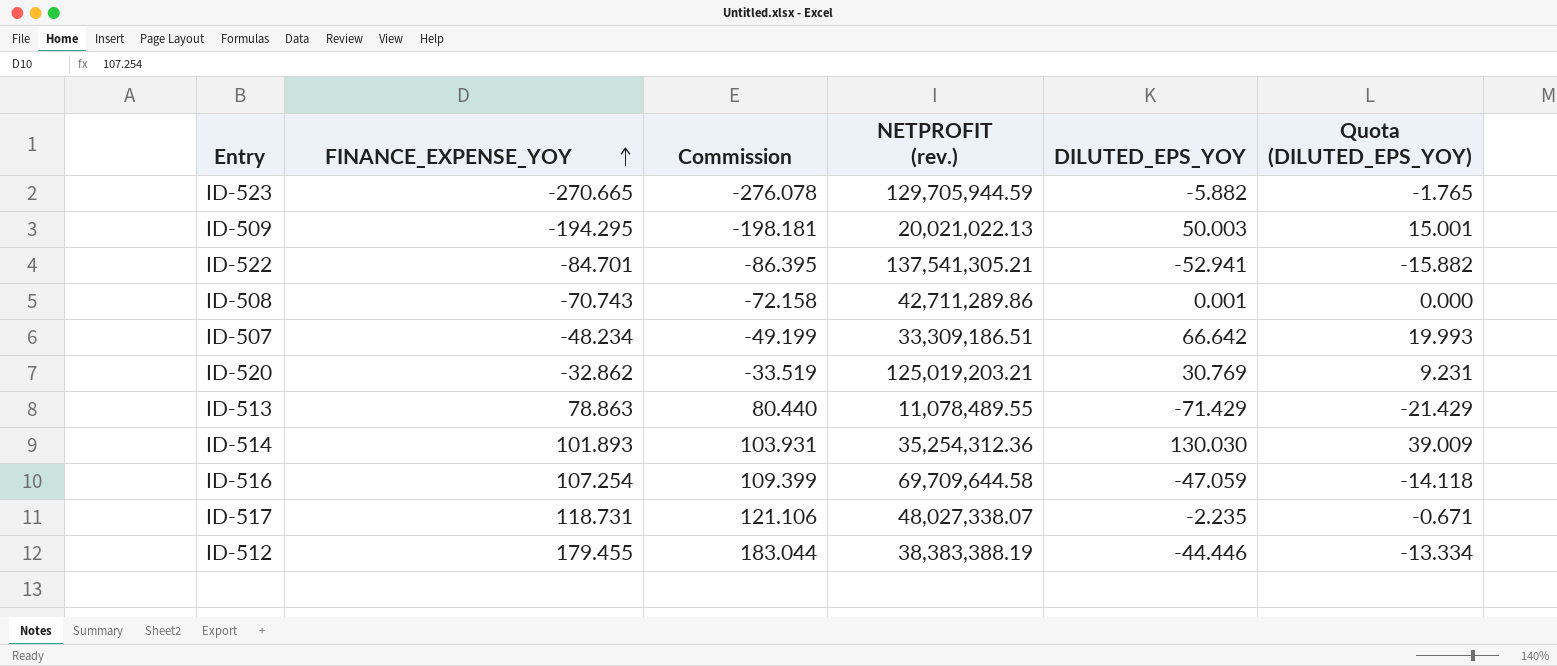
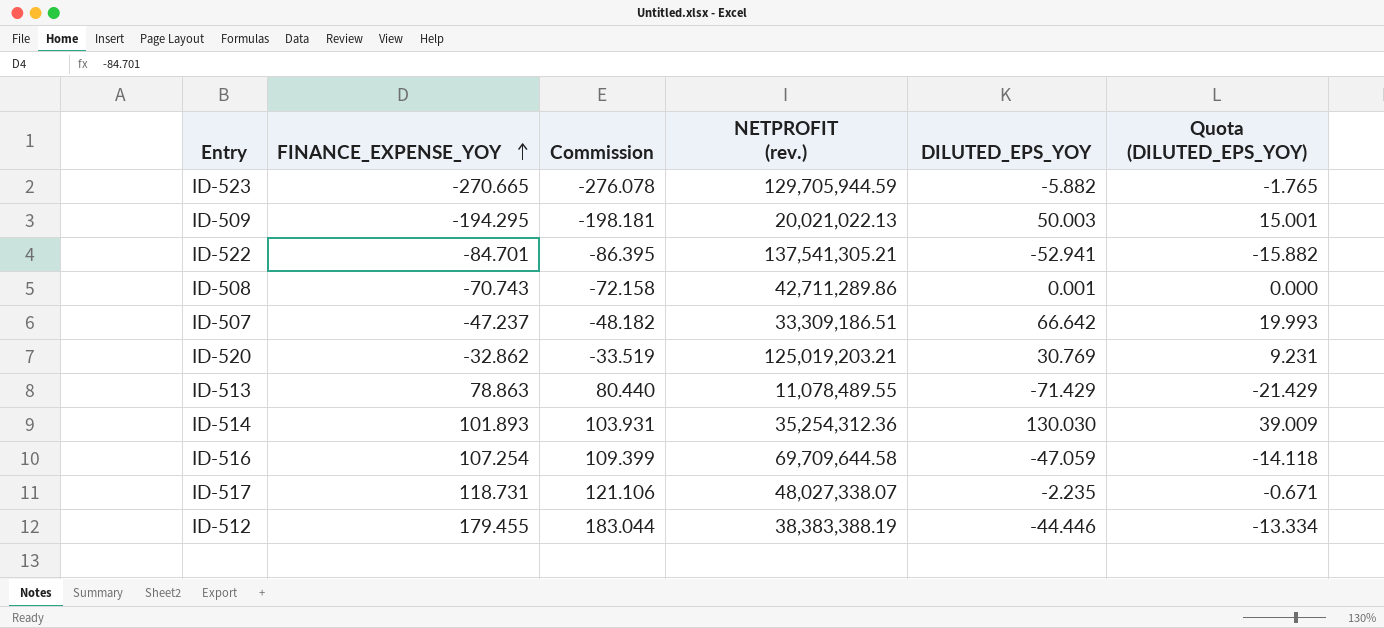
ID-507 | FINANCE_EXPENSE_YOY: -48.234 -> -47.237
ID-507 | Commission: -49.199 -> -48.182

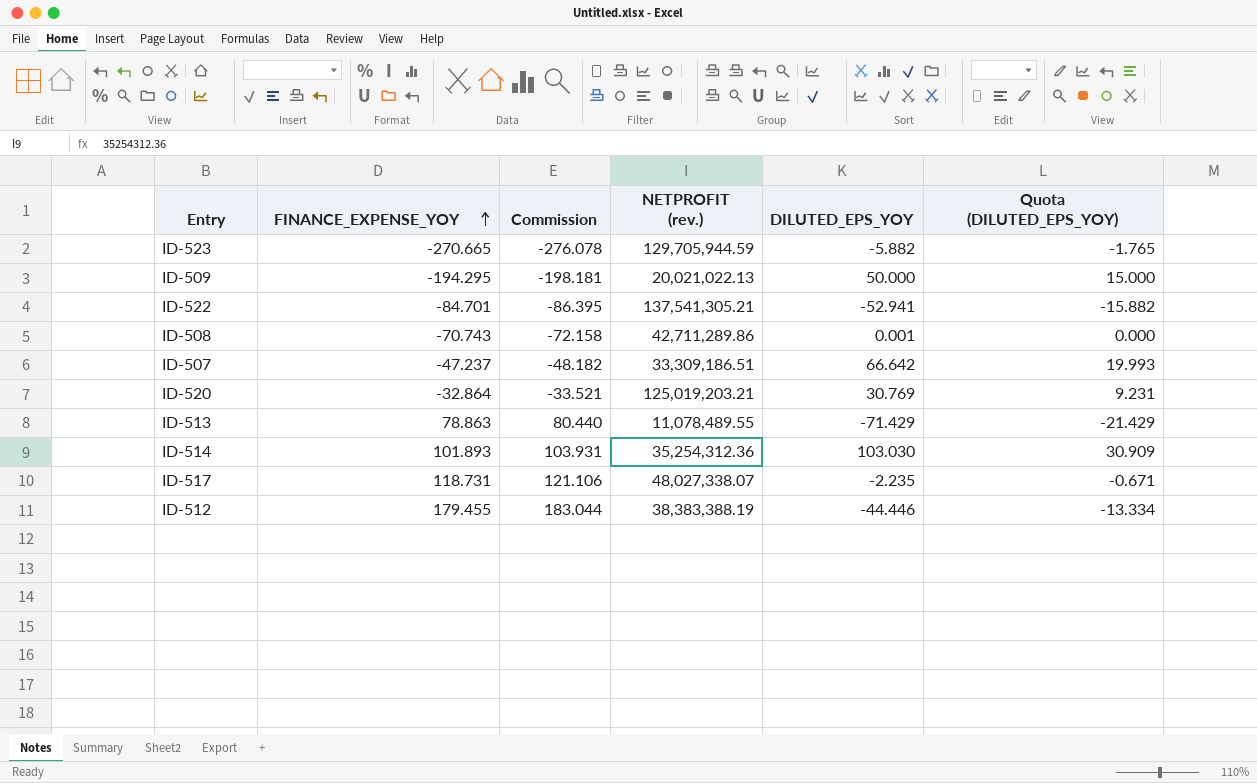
row ID-516: 107.254 | 109.399 | 69,709,644.58 | -47.059 | -14.118 -> none
ID-509 | DILUTED_EPS_YOY: 50.003 -> 50.000
ID-509 | Quota (DILUTED_EPS_YOY): 15.001 -> 15.000
ID-520 | FINANCE_EXPENSE_YOY: -32.862 -> -32.864
ID-520 | Commission: -33.519 -> -33.521
ID-514 | DILUTED_EPS_YOY: 130.030 -> 103.030
ID-514 | Quota (DILUTED_EPS_YOY): 39.009 -> 30.909

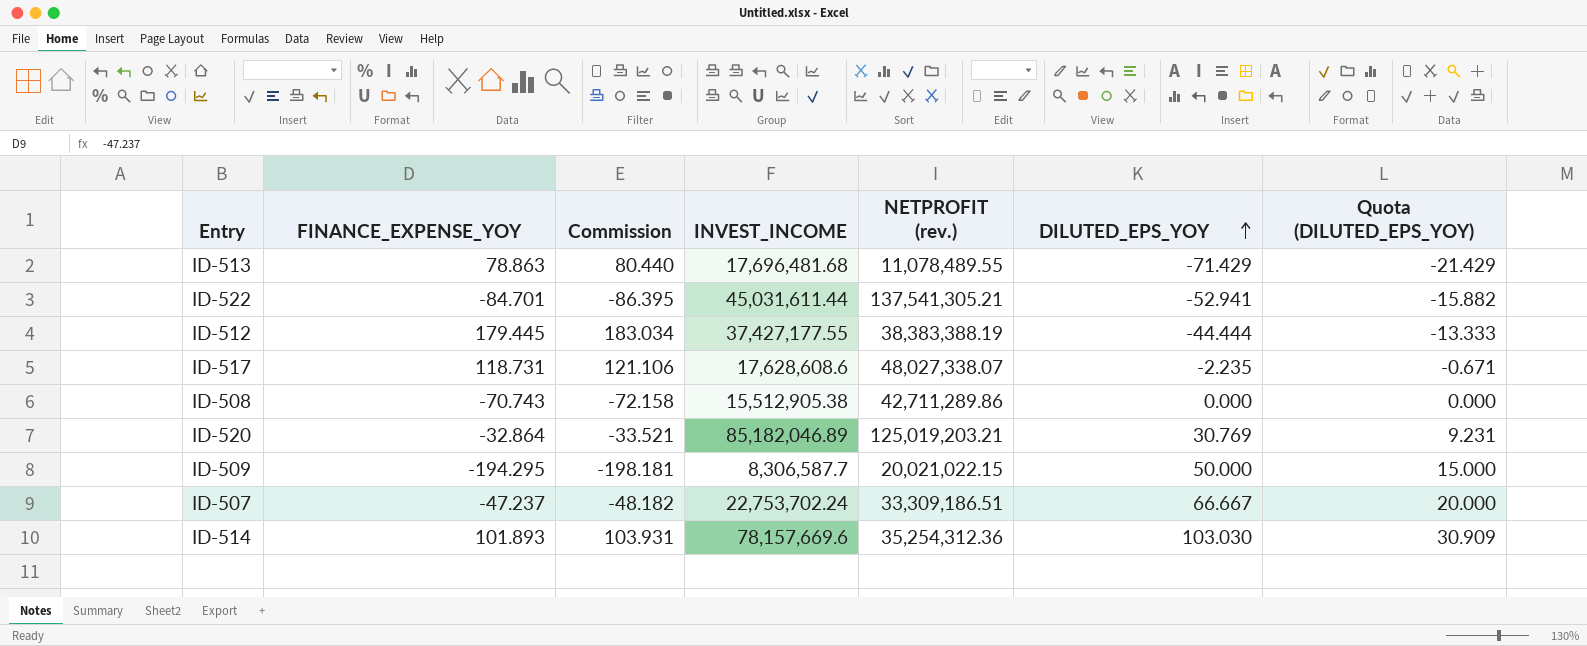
row order: FINANCE_EXPENSE_YOY ascending -> DILUTED_EPS_YOY ascending
column INVEST_INCOME | position: none -> 4
row ID-523: -270.665 | -276.078 | 129,705,944.59 | -5.882 | -1.765 -> none
ID-512 | FINANCE_EXPENSE_YOY: 179.455 -> 179.445
ID-512 | Commission: 183.044 -> 183.034
ID-512 | DILUTED_EPS_YOY: -44.446 -> -44.444
ID-512 | Quota (DILUTED_EPS_YOY): -13.334 -> -13.333
ID-508 | DILUTED_EPS_YOY: 0.001 -> 0.000
ID-509 | NETPROFIT (rev.): 20,021,022.13 -> 20,021,022.15
ID-507 | DILUTED_EPS_YOY: 66.642 -> 66.667
ID-507 | Quota (DILUTED_EPS_YOY): 19.993 -> 20.000

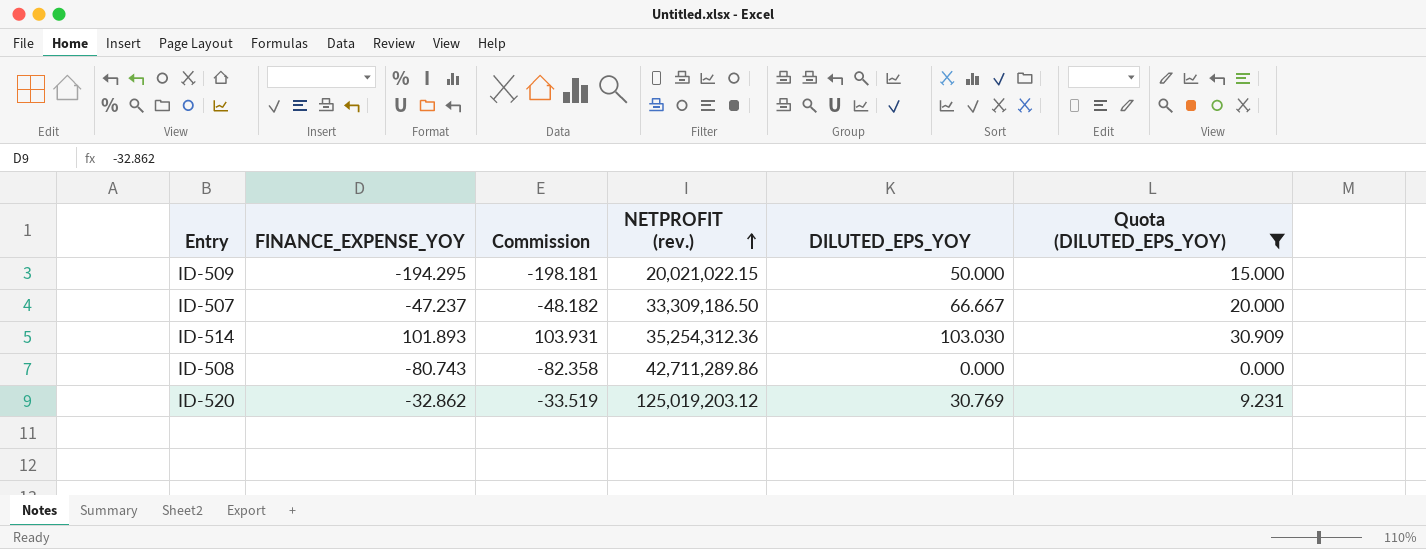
filter: none -> Quota (DILUTED_EPS_YOY) >= 0.000
row order: DILUTED_EPS_YOY ascending -> NETPROFIT (rev.) ascending
column INVEST_INCOME | position: 4 -> none
ID-507 | NETPROFIT (rev.): 33,309,186.51 -> 33,309,186.50
ID-508 | FINANCE_EXPENSE_YOY: -70.743 -> -80.743
ID-508 | Commission: -72.158 -> -82.358
ID-520 | FINANCE_EXPENSE_YOY: -32.864 -> -32.862
ID-520 | Commission: -33.521 -> -33.519
ID-520 | NETPROFIT (rev.): 125,019,203.21 -> 125,019,203.12

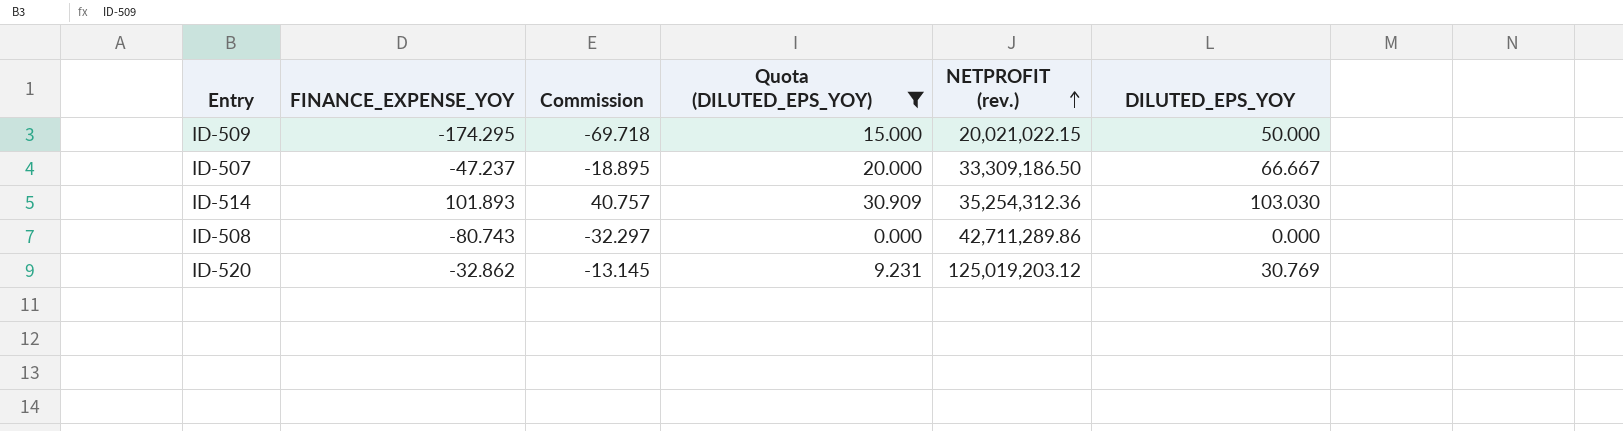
column Commission | formula: [FINANCE_EXPENSE_YOY] * 1.02 -> [FINANCE_EXPENSE_YOY] * 0.4
column Quota (DILUTED_EPS_YOY) | position: 6 -> 4
ID-509 | FINANCE_EXPENSE_YOY: -194.295 -> -174.295

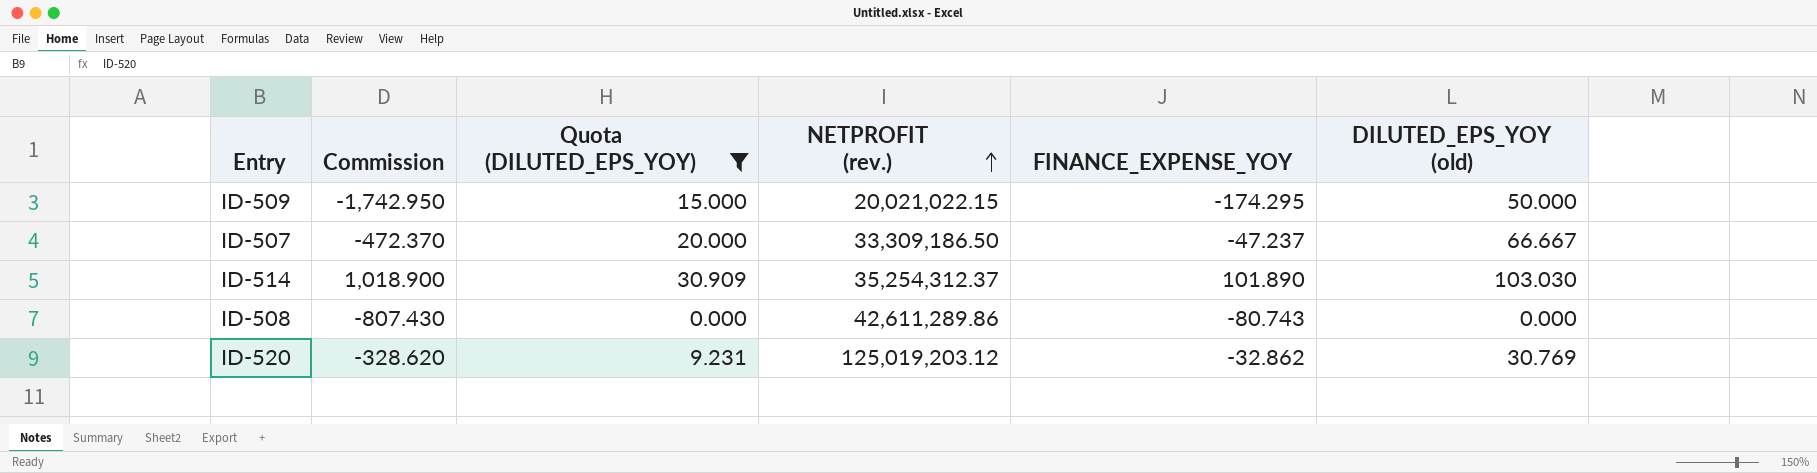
column Commission | formula: [FINANCE_EXPENSE_YOY] * 0.4 -> [FINANCE_EXPENSE_YOY] * 10
column FINANCE_EXPENSE_YOY | position: 2 -> 5
column name: DILUTED_EPS_YOY -> DILUTED_EPS_YOY (old)
ID-514 | NETPROFIT (rev.): 35,254,312.36 -> 35,254,312.37
ID-514 | FINANCE_EXPENSE_YOY: 101.893 -> 101.890
ID-508 | NETPROFIT (rev.): 42,711,289.86 -> 42,611,289.86

